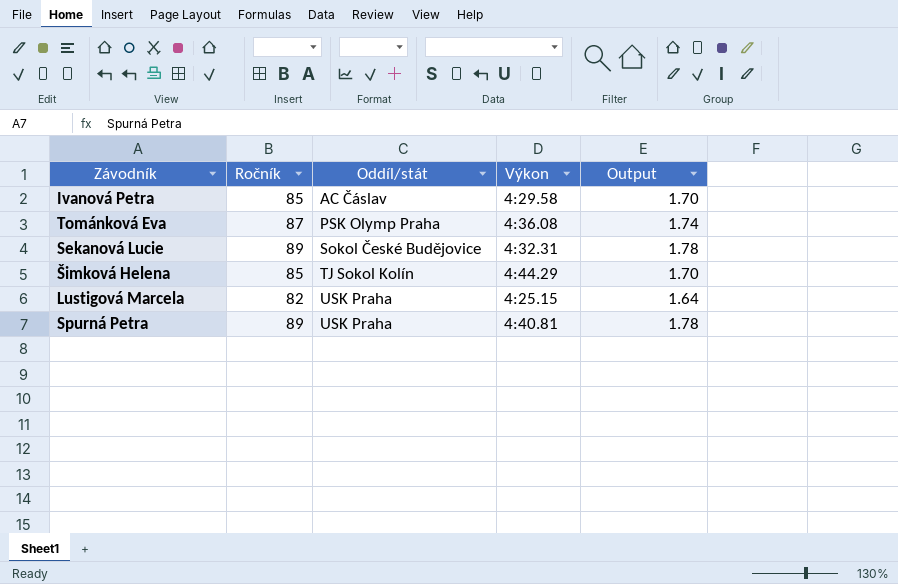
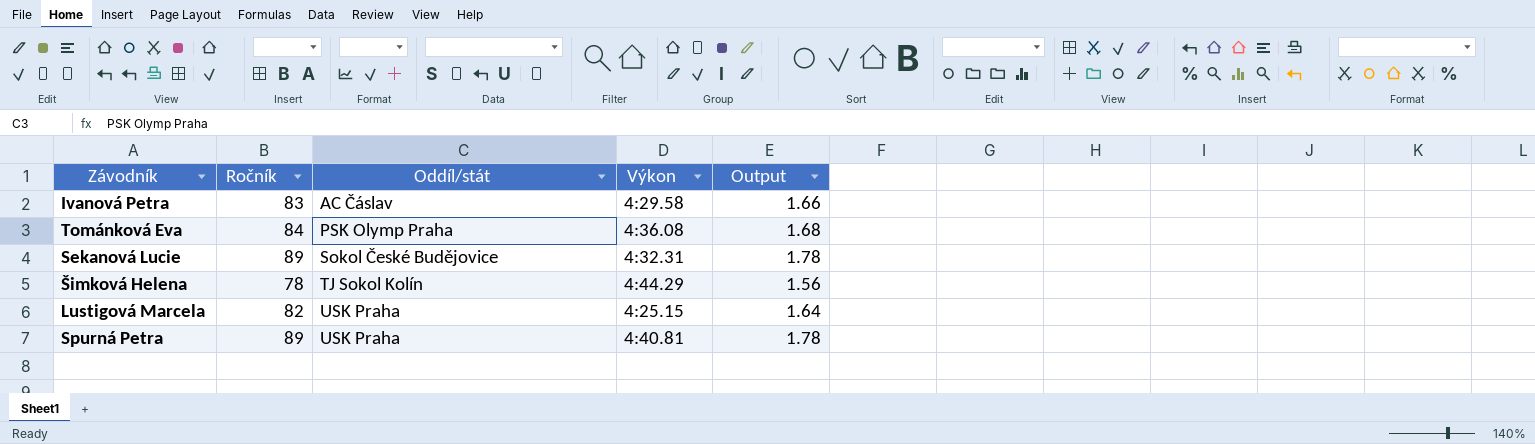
Ivanová Petra | Ročník: 85 -> 83
Ivanová Petra | Output: 1.70 -> 1.66
Tománková Eva | Ročník: 87 -> 84
Tománková Eva | Output: 1.74 -> 1.68
Šimková Helena | Ročník: 85 -> 78
Šimková Helena | Output: 1.70 -> 1.56

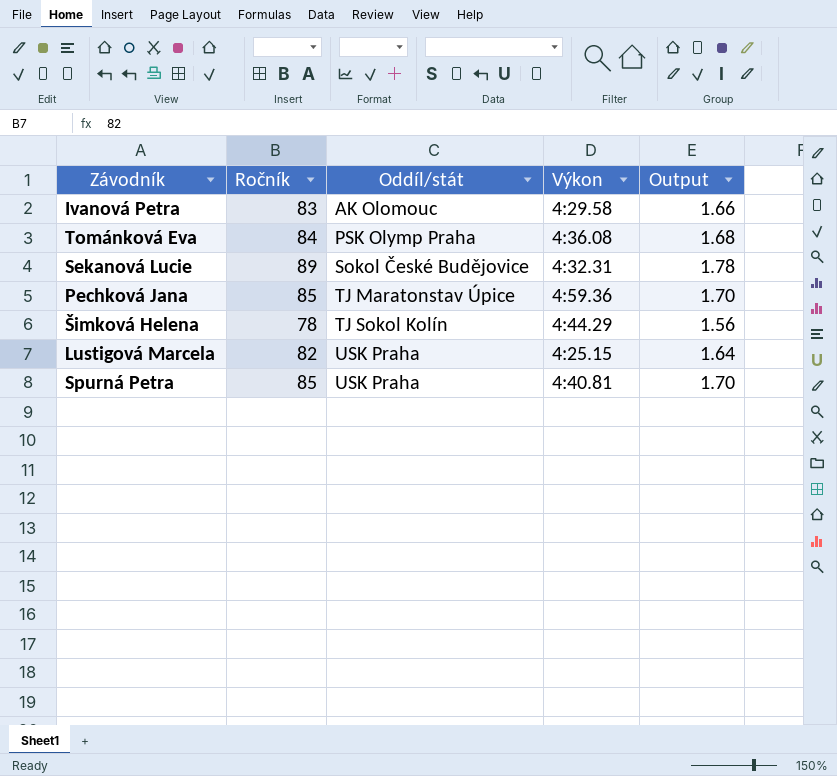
Ivanová Petra | Oddíl/stát: AC Čáslav -> AK Olomouc
row Pechková Jana: none -> 85 | TJ Maratonstav Úpice | 4:59.36 | 1.70
Spurná Petra | Ročník: 89 -> 85
Spurná Petra | Output: 1.78 -> 1.70

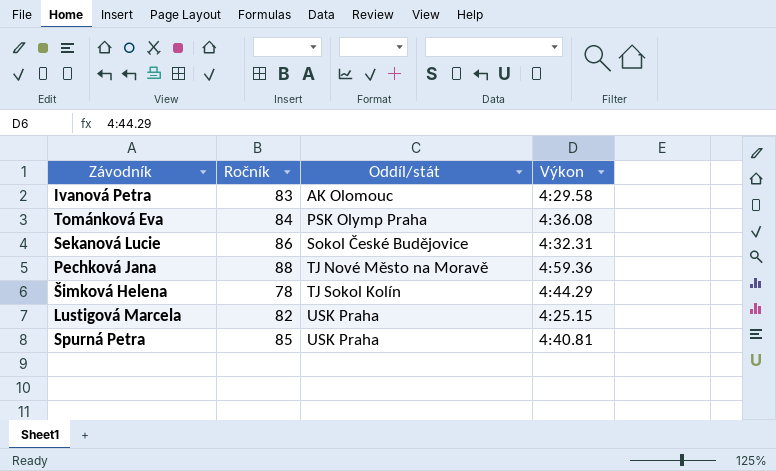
column Output | formula: [Ročník] * 0.02 -> none
Sekanová Lucie | Ročník: 89 -> 86
Pechková Jana | Ročník: 85 -> 88
Pechková Jana | Oddíl/stát: TJ Maratonstav Úpice -> TJ Nové Město na Moravě

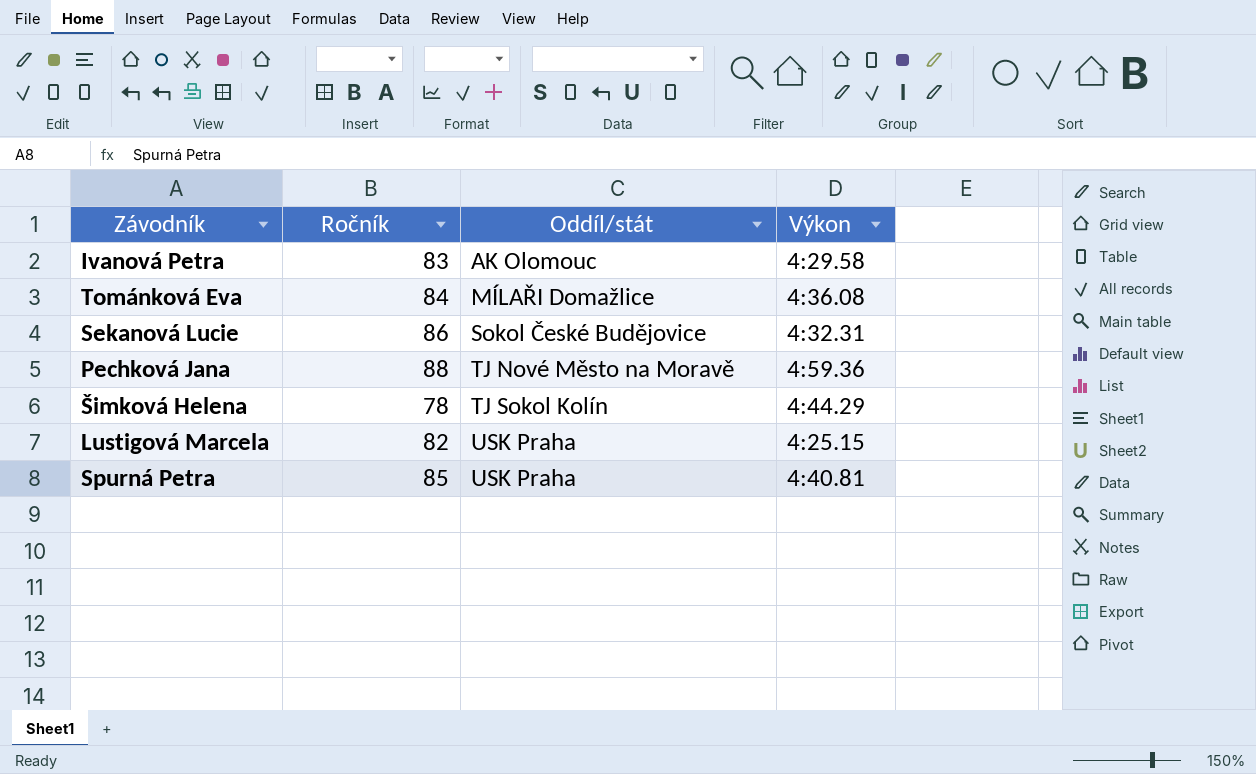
Tománková Eva | Oddíl/stát: PSK Olymp Praha -> MÍLAŘI Domažlice

